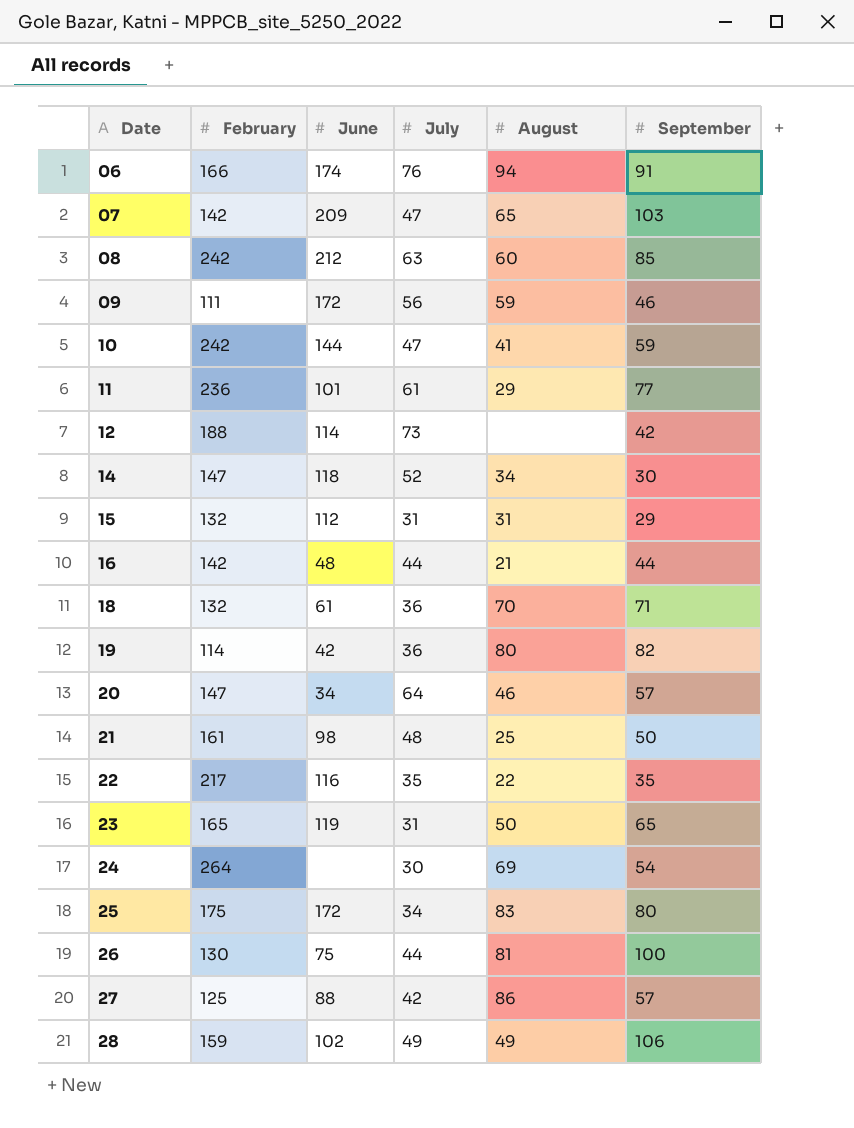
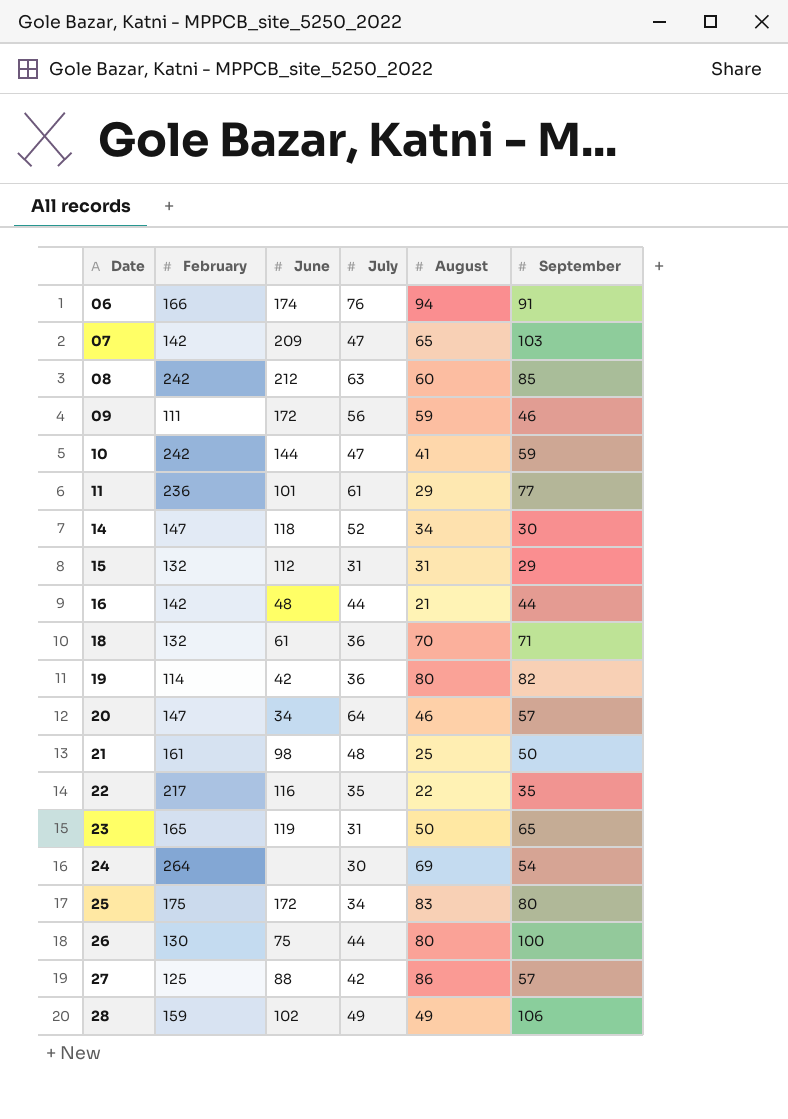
row 12: 188 | 114 | 73 | none | 42 -> none
26 | August: 81 -> 80

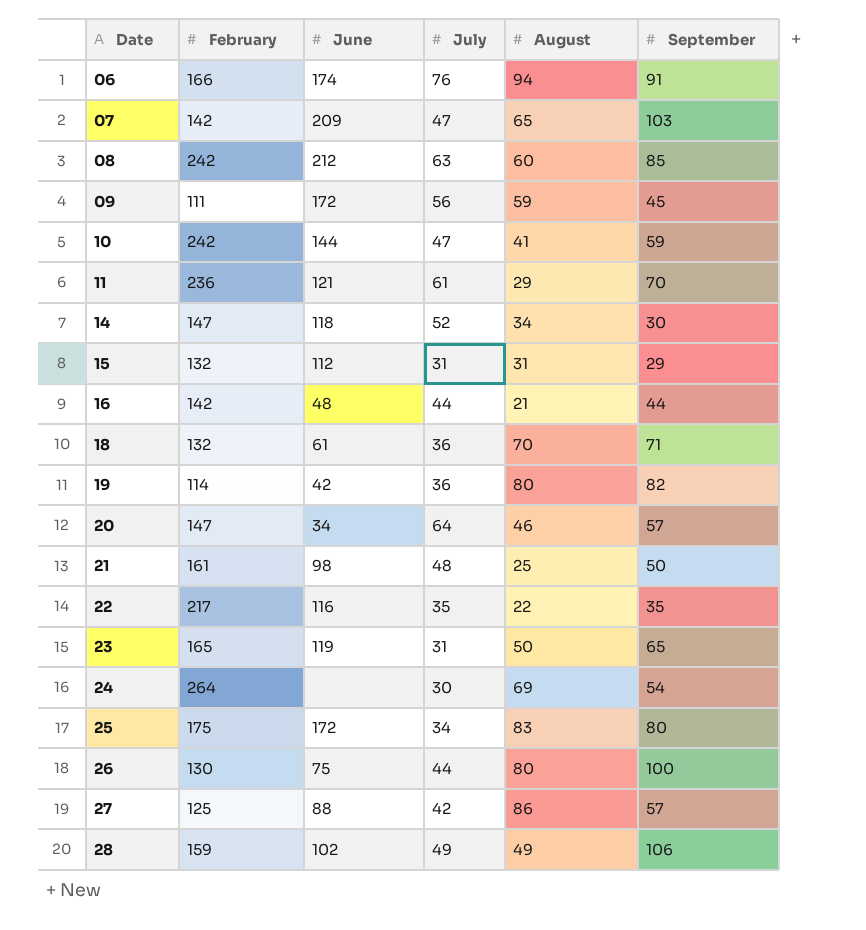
09 | September: 46 -> 45
11 | June: 101 -> 121
11 | September: 77 -> 70

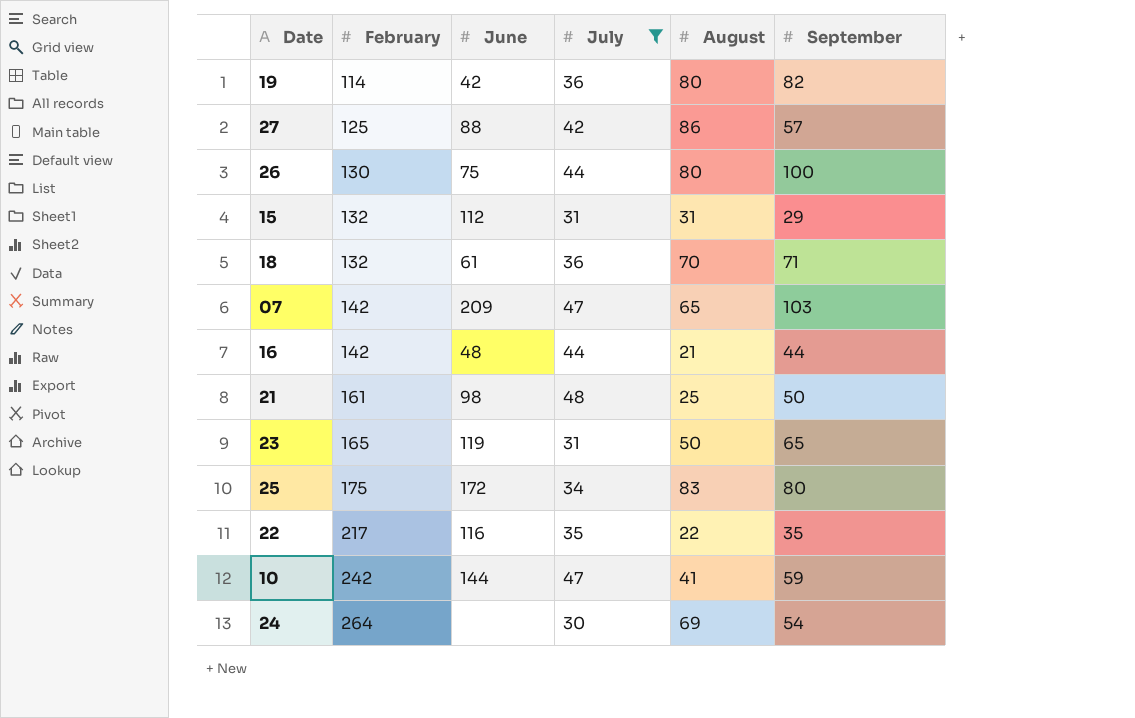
filter: none -> July <= 48
row order: Date ascending -> February ascending

